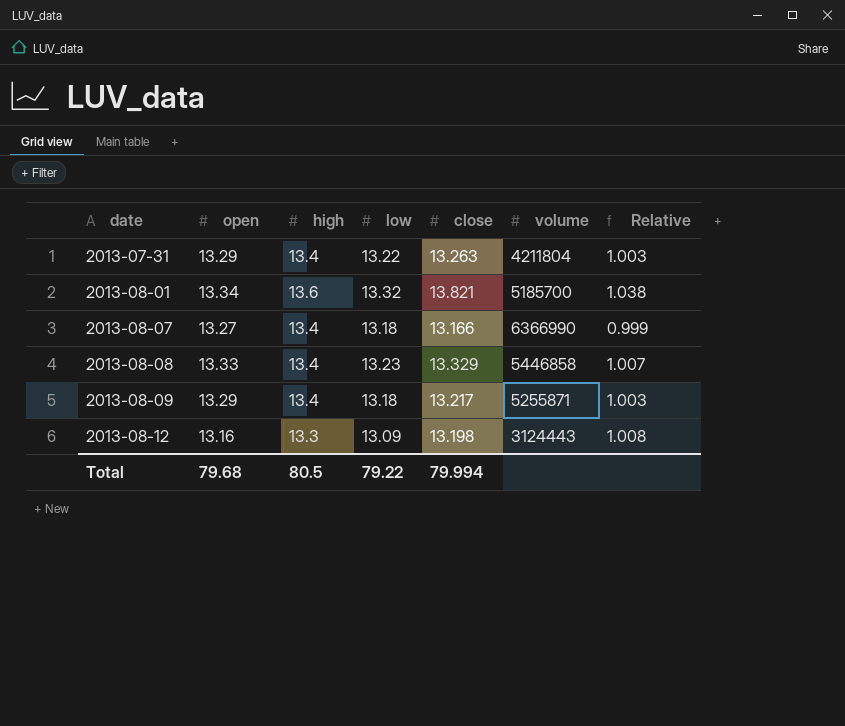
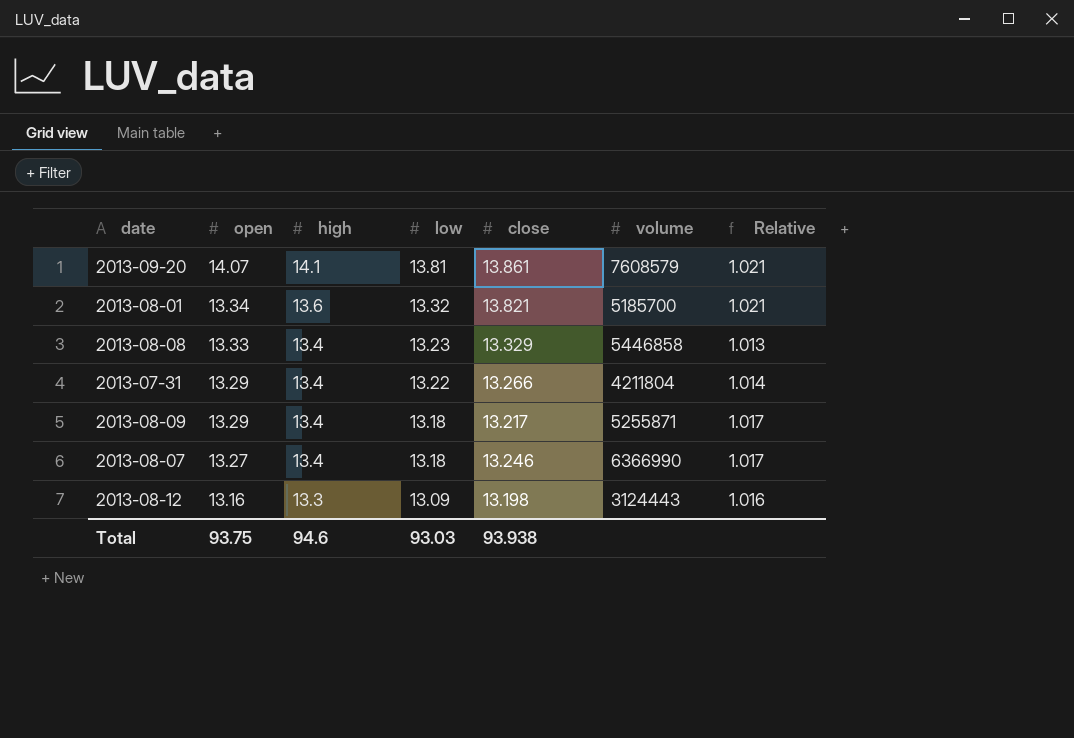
row order: date ascending -> open descending
column Relative | formula: [close] / [low] -> [high] / [low]
row 2013-09-20: none -> 14.07 | 14.1 | 13.81 | 13.861 | 7608579 | 1.021
2013-07-31 | close: 13.263 -> 13.266
2013-08-07 | close: 13.166 -> 13.246
Total | open: 79.68 -> 93.75
Total | high: 80.5 -> 94.6
Total | low: 79.22 -> 93.03
Total | close: 79.994 -> 93.938

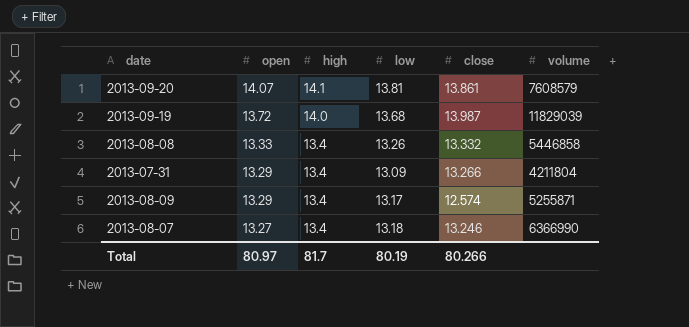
column Relative | formula: [high] / [low] -> none
row 2013-08-01: 13.34 | 13.6 | 13.32 | 13.821 | 5185700 | 1.021 -> none
row 2013-08-12: 13.16 | 13.3 | 13.09 | 13.198 | 3124443 | 1.016 -> none
row 2013-09-19: none -> 13.72 | 14.0 | 13.68 | 13.987 | 11829039
2013-08-08 | low: 13.23 -> 13.26
2013-08-08 | close: 13.329 -> 13.332
2013-07-31 | low: 13.22 -> 13.09
2013-08-09 | low: 13.18 -> 13.17
2013-08-09 | close: 13.217 -> 12.574
Total | open: 93.75 -> 80.97
Total | high: 94.6 -> 81.7
Total | low: 93.03 -> 80.19
Total | close: 93.938 -> 80.266

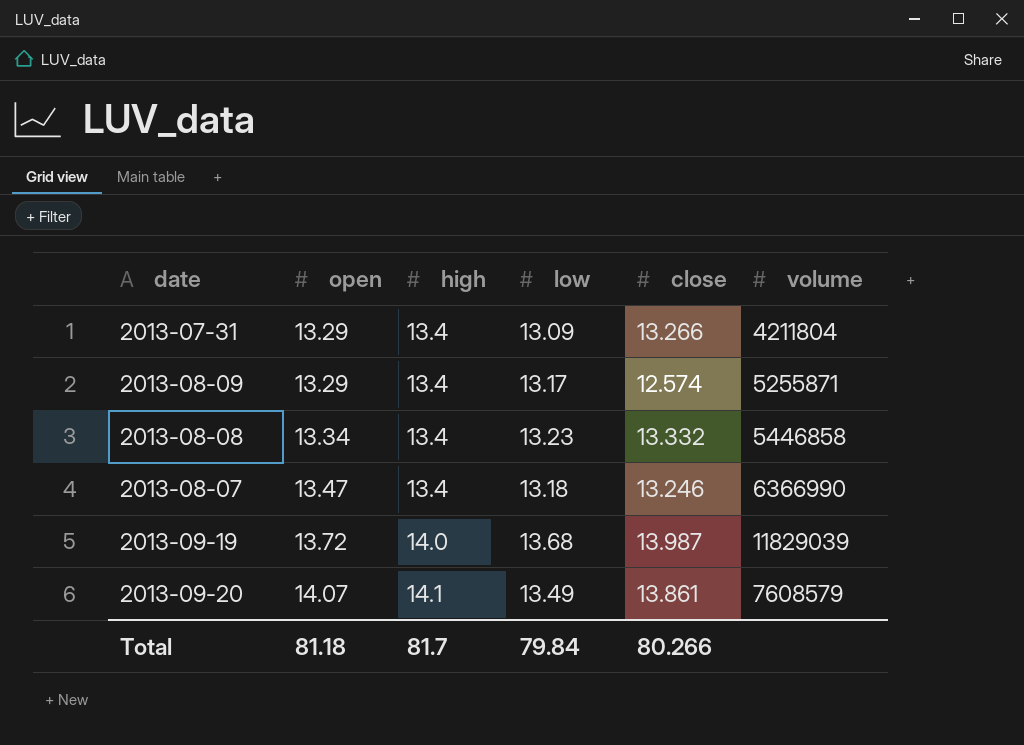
row order: open descending -> open ascending
2013-08-08 | open: 13.33 -> 13.34
2013-08-08 | low: 13.26 -> 13.23
2013-08-07 | open: 13.27 -> 13.47
2013-09-20 | low: 13.81 -> 13.49
Total | open: 80.97 -> 81.18
Total | low: 80.19 -> 79.84

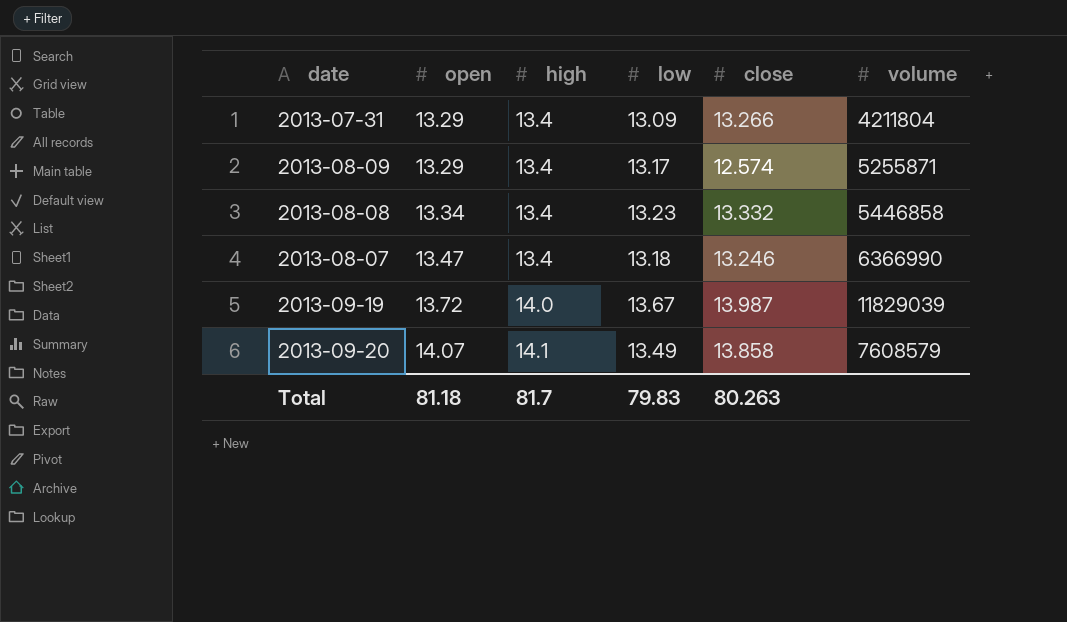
2013-09-19 | low: 13.68 -> 13.67
2013-09-20 | close: 13.861 -> 13.858
Total | low: 79.84 -> 79.83
Total | close: 80.266 -> 80.263

